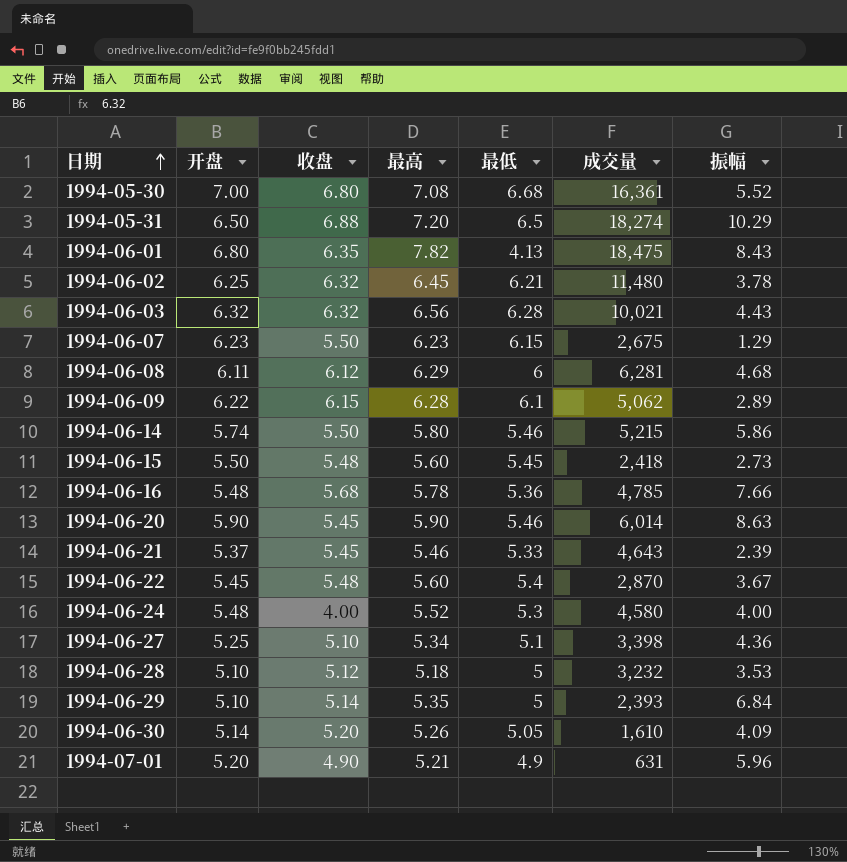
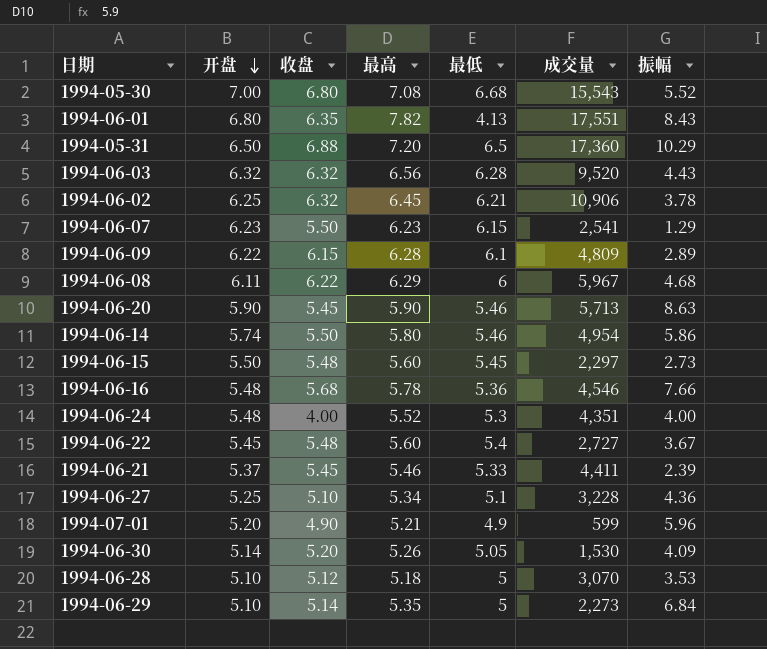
row order: 日期 ascending -> 开盘 descending
1994-05-30 | 成交量: 16,361 -> 15,543
1994-06-01 | 成交量: 18,475 -> 17,551
1994-05-31 | 成交量: 18,274 -> 17,360
1994-06-03 | 成交量: 10,021 -> 9,520
1994-06-02 | 成交量: 11,480 -> 10,906
1994-06-07 | 成交量: 2,675 -> 2,541
1994-06-09 | 成交量: 5,062 -> 4,809
1994-06-08 | 收盘: 6.12 -> 6.22
1994-06-08 | 成交量: 6,281 -> 5,967
1994-06-20 | 成交量: 6,014 -> 5,713
1994-06-14 | 成交量: 5,215 -> 4,954
1994-06-15 | 成交量: 2,418 -> 2,297
1994-06-16 | 成交量: 4,785 -> 4,546
1994-06-24 | 成交量: 4,580 -> 4,351
1994-06-22 | 成交量: 2,870 -> 2,727
1994-06-21 | 成交量: 4,643 -> 4,411
1994-06-27 | 成交量: 3,398 -> 3,228
1994-07-01 | 成交量: 631 -> 599
1994-06-30 | 成交量: 1,610 -> 1,530
1994-06-28 | 成交量: 3,232 -> 3,070
1994-06-29 | 成交量: 2,393 -> 2,273

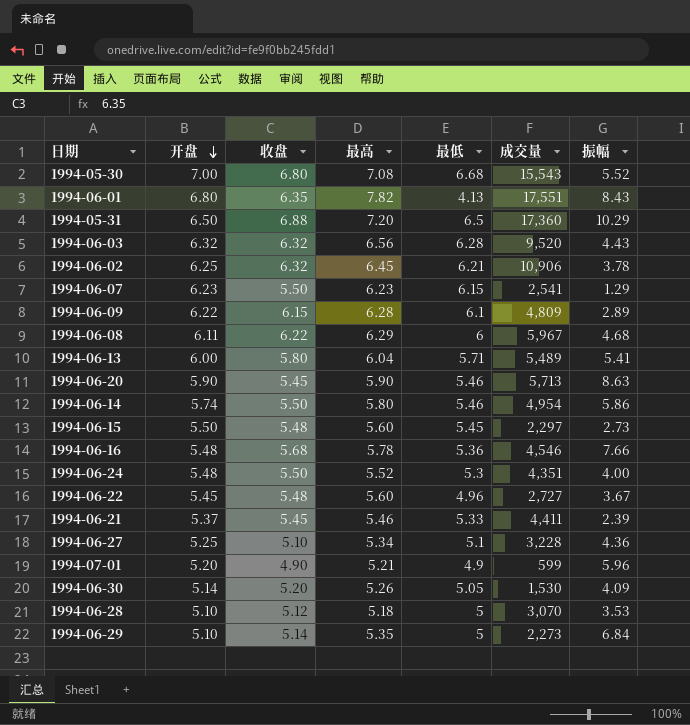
row 1994-06-13: none -> 6.00 | 5.80 | 6.04 | 5.71 | 5,489 | 5.41
1994-06-24 | 收盘: 4.00 -> 5.50
1994-06-22 | 最低: 5.4 -> 4.96

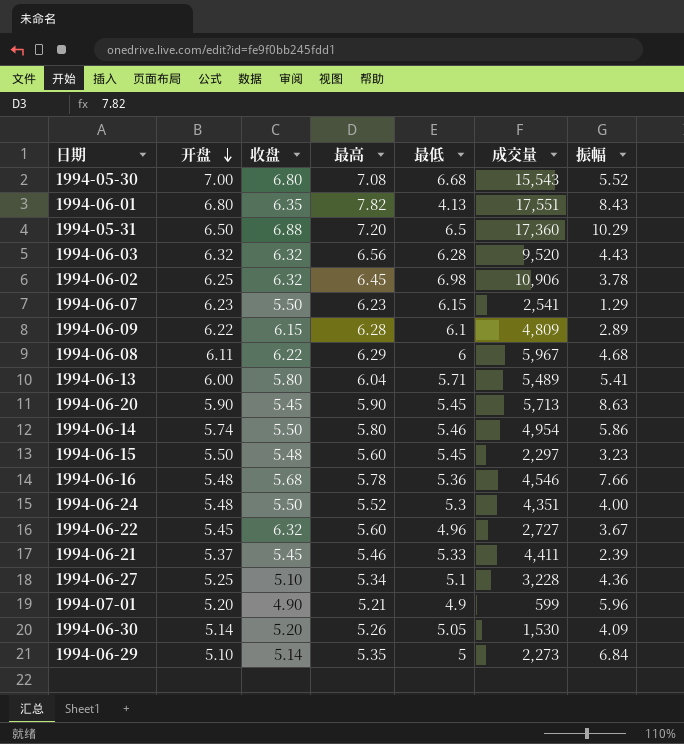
row 1994-06-28: 5.10 | 5.12 | 5.18 | 5 | 3,070 | 3.53 -> none
1994-06-02 | 最低: 6.21 -> 6.98
1994-06-20 | 最低: 5.46 -> 5.45
1994-06-15 | 振幅: 2.73 -> 3.23
1994-06-22 | 收盘: 5.48 -> 6.32

